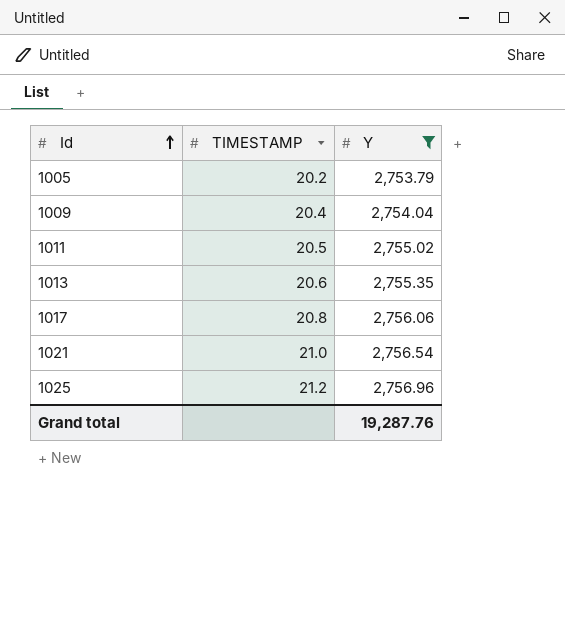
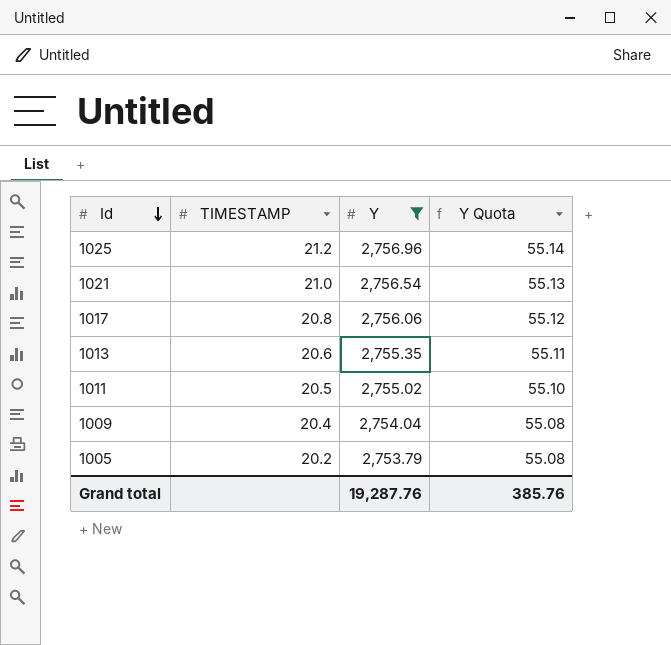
row order: Id ascending -> Id descending
column Y Quota | formula: none -> [Y] * 0.02

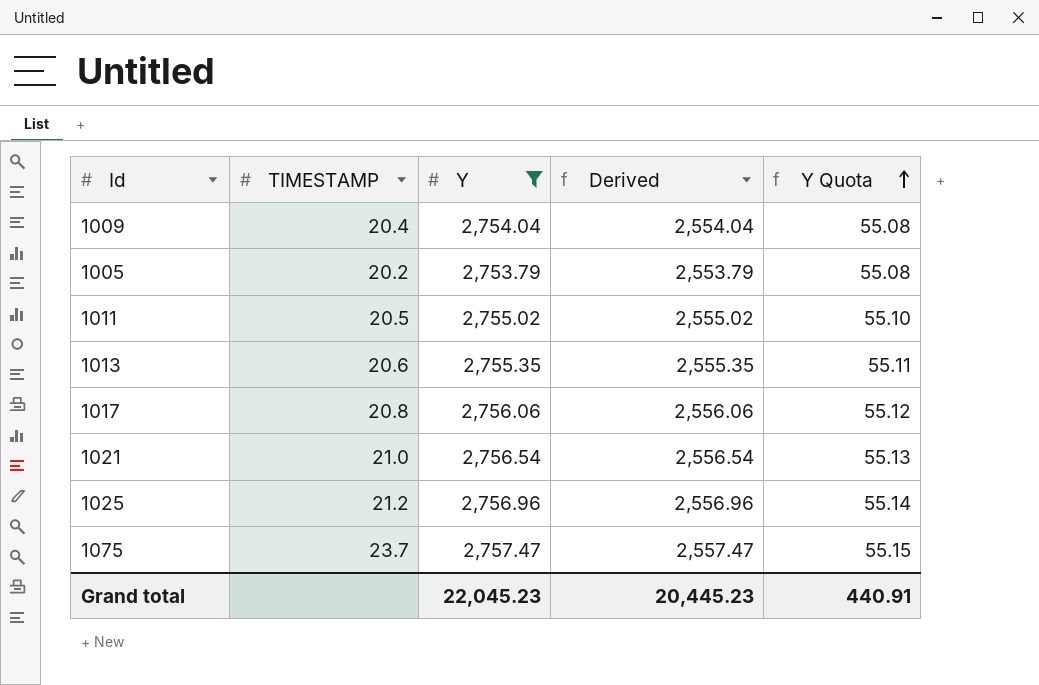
row order: Id descending -> Y Quota ascending
column Derived | formula: none -> [Y] - 200
row 1075: none -> 23.7 | 2,757.47 | 2,557.47 | 55.15
Grand total | Y: 19,287.76 -> 22,045.23
Grand total | Y Quota: 385.76 -> 440.91

